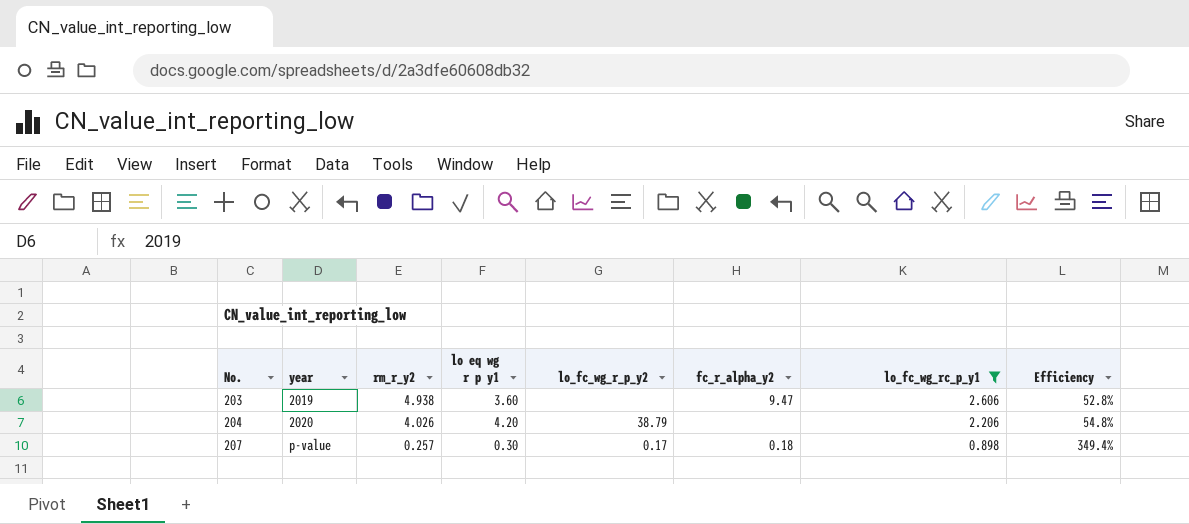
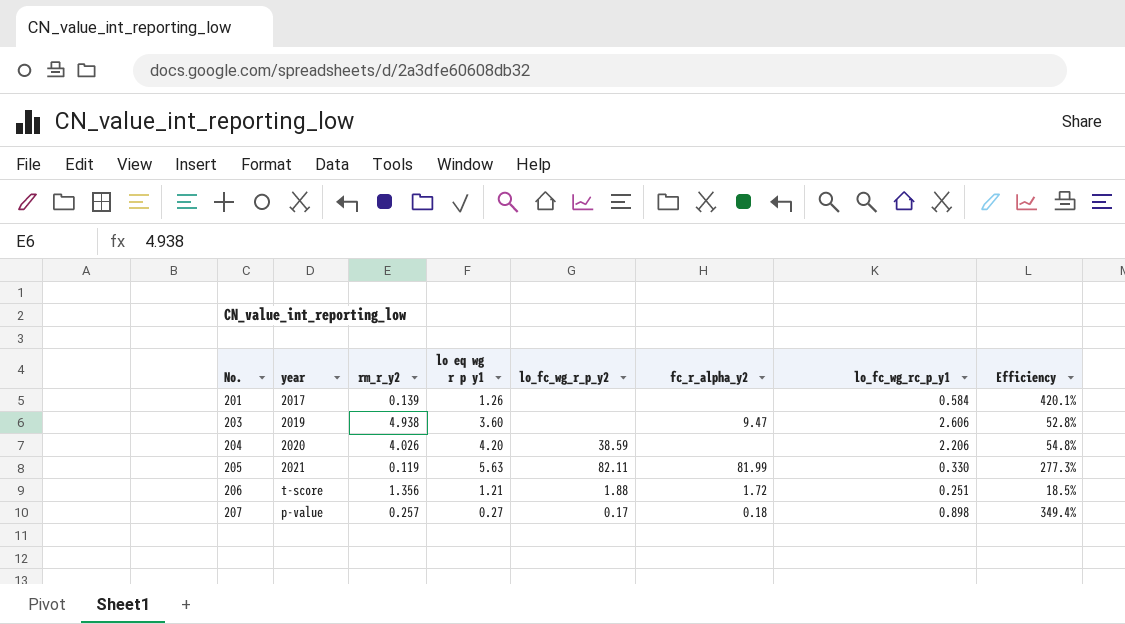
filter: lo_fc_wg_rc_p_y1 >= 0.898 -> none
204 | lo_fc_wg_r_p_y2: 38.79 -> 38.59
207 | lo eq wg r p y1: 0.30 -> 0.27

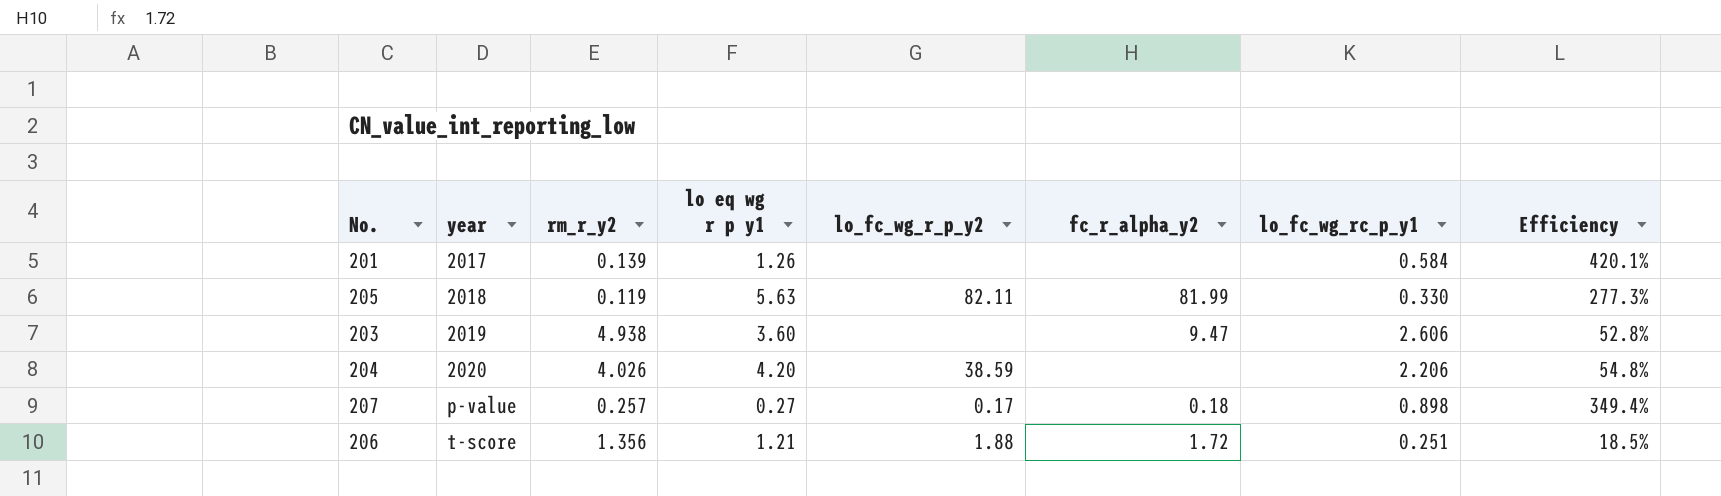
row order: No. ascending -> year ascending
205 | year: 2021 -> 2018

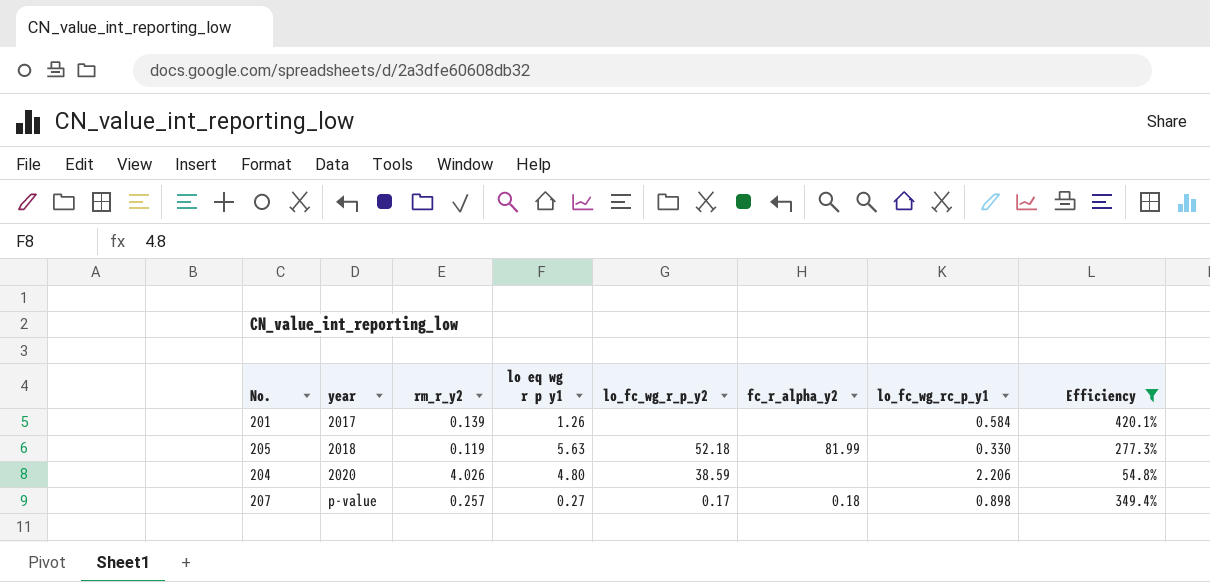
filter: none -> Efficiency >= 54.8%
205 | lo_fc_wg_r_p_y2: 82.11 -> 52.18
204 | lo eq wg r p y1: 4.20 -> 4.80

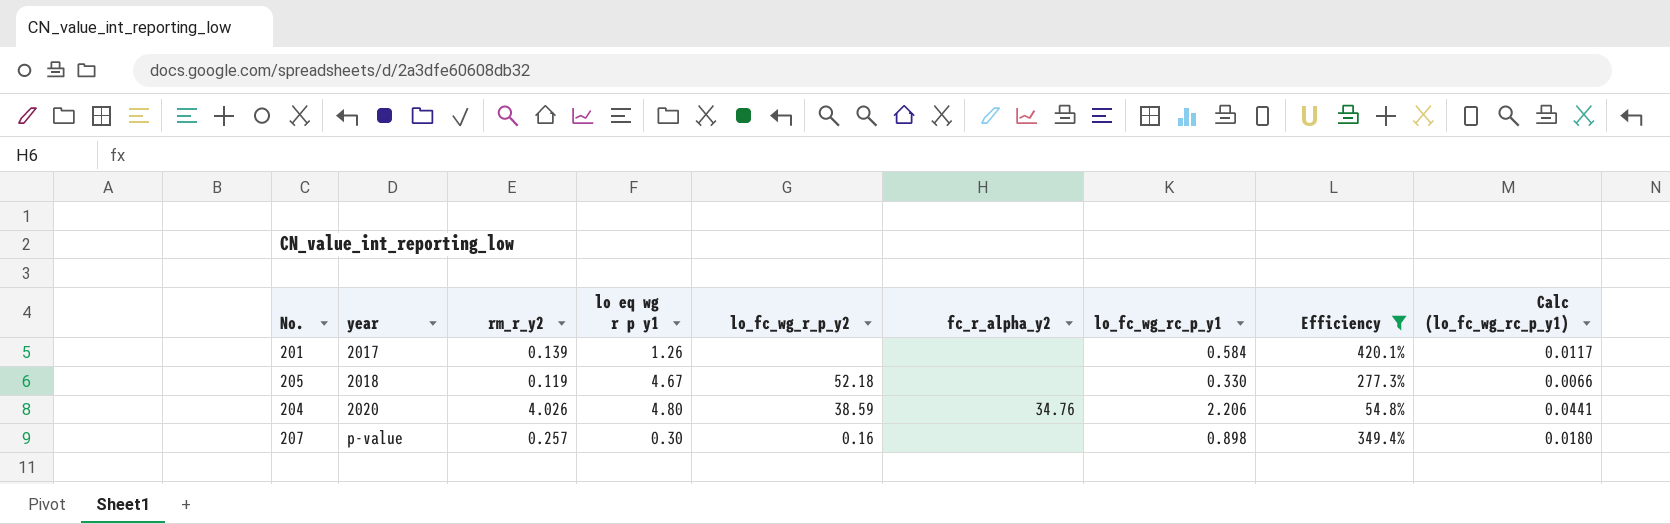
column Calc (lo_fc_wg_rc_p_y1) | formula: none -> [lo_fc_wg_rc_p_y1] * 0.02
205 | lo eq wg r p y1: 5.63 -> 4.67
205 | fc_r_alpha_y2: 81.99 -> none
204 | fc_r_alpha_y2: none -> 34.76
207 | lo eq wg r p y1: 0.27 -> 0.30
207 | lo_fc_wg_r_p_y2: 0.17 -> 0.16
207 | fc_r_alpha_y2: 0.18 -> none

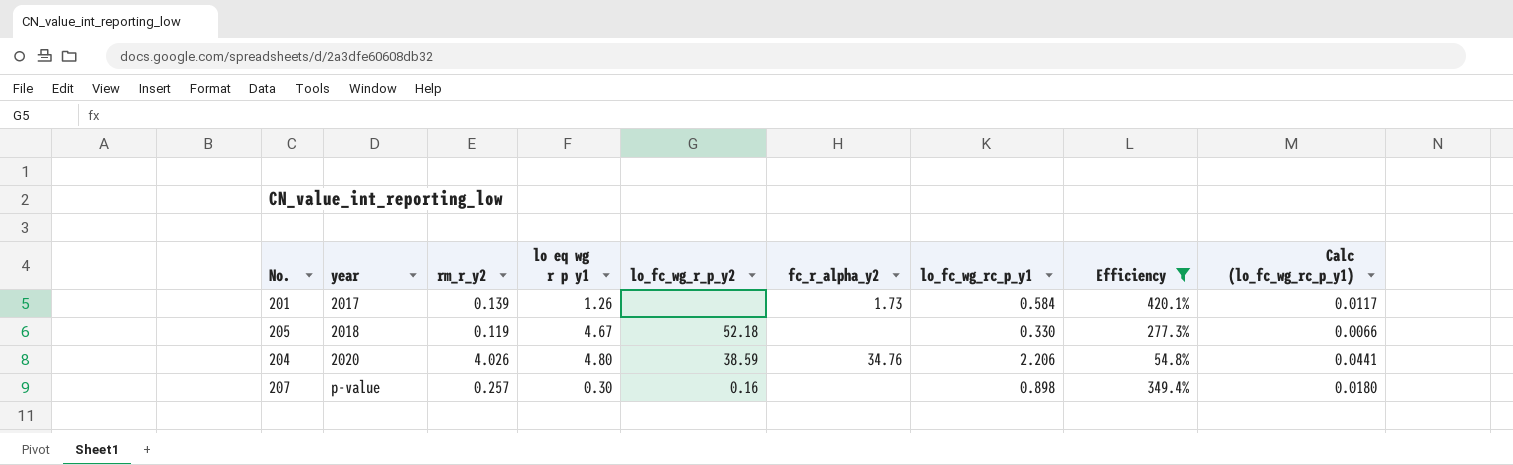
201 | fc_r_alpha_y2: none -> 1.73

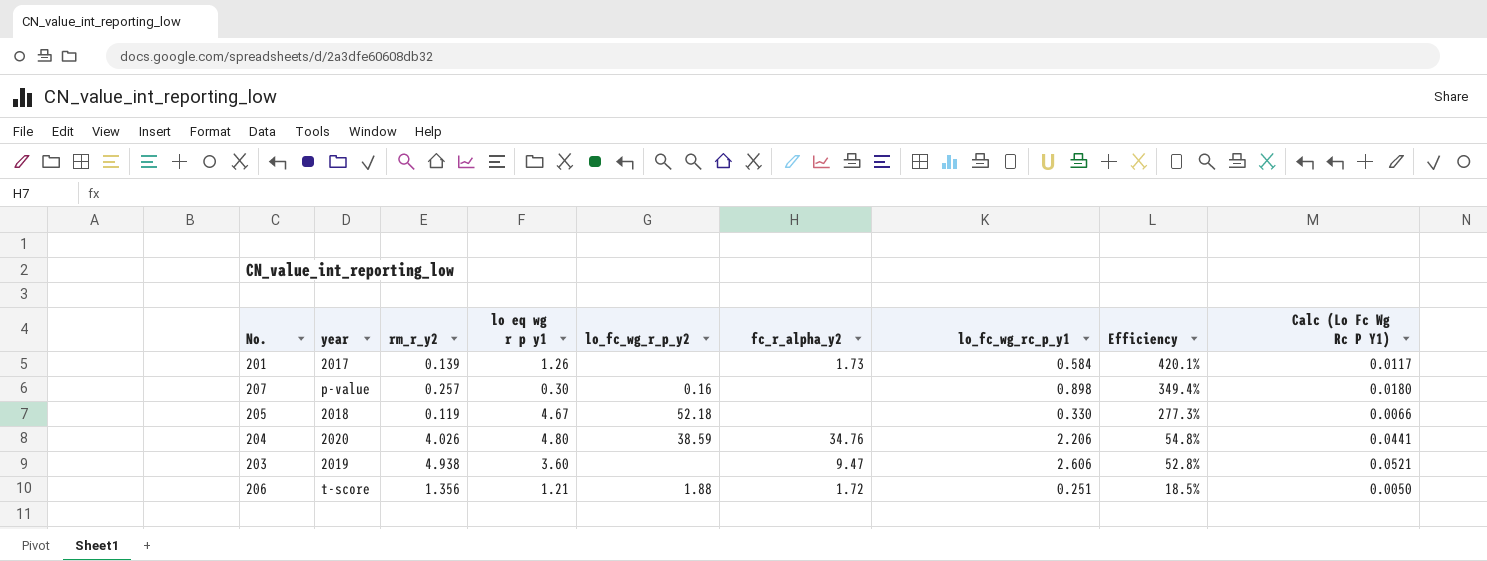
filter: Efficiency >= 54.8% -> none
row order: year ascending -> Efficiency descending
column name: Calc (lo_fc_wg_rc_p_y1) -> Calc (Lo Fc Wg Rc P Y1)

